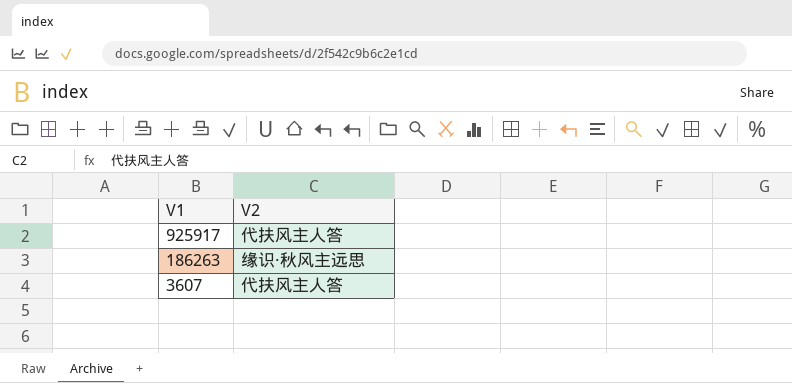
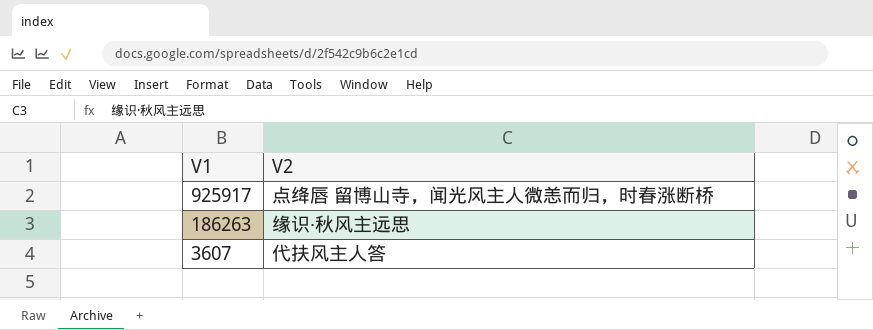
925917 | V2: 代扶风主人答 -> 点绛唇 留博山寺，闻光风主人微恙而归，时春涨断桥

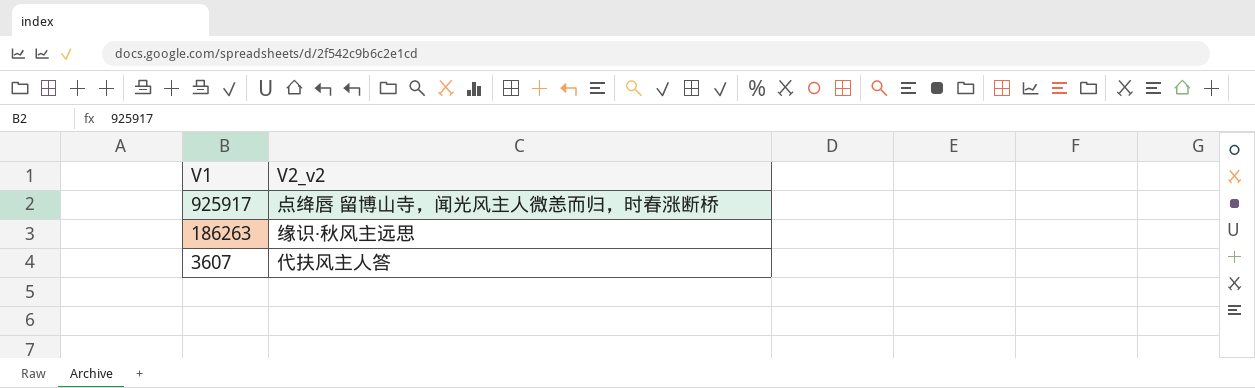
column name: V2 -> V2_v2

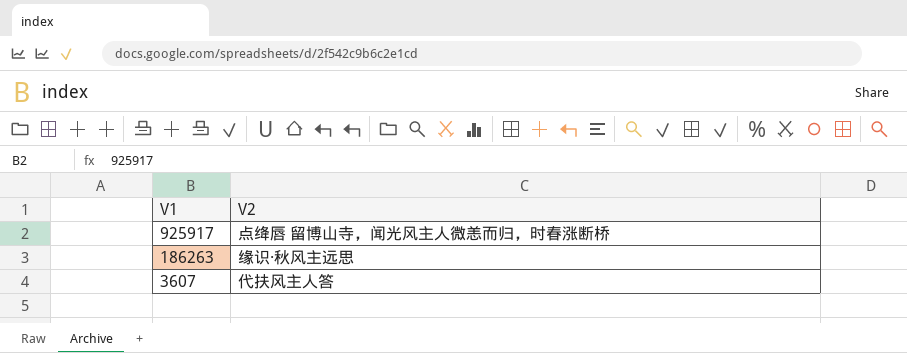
column name: V2_v2 -> V2

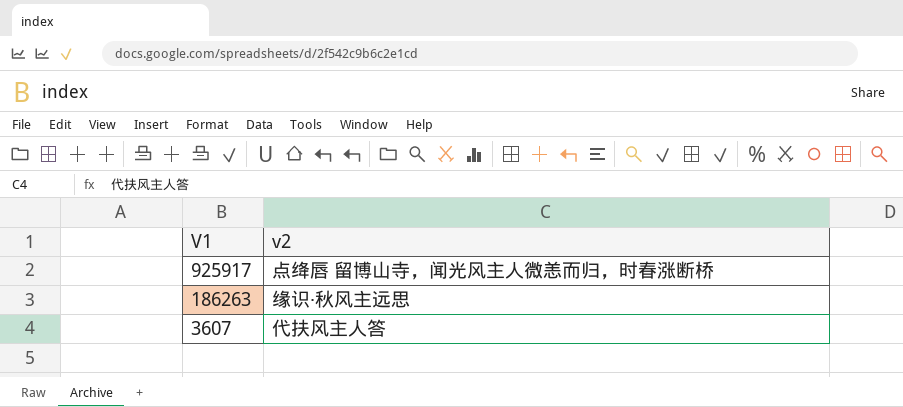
column name: V2 -> v2

